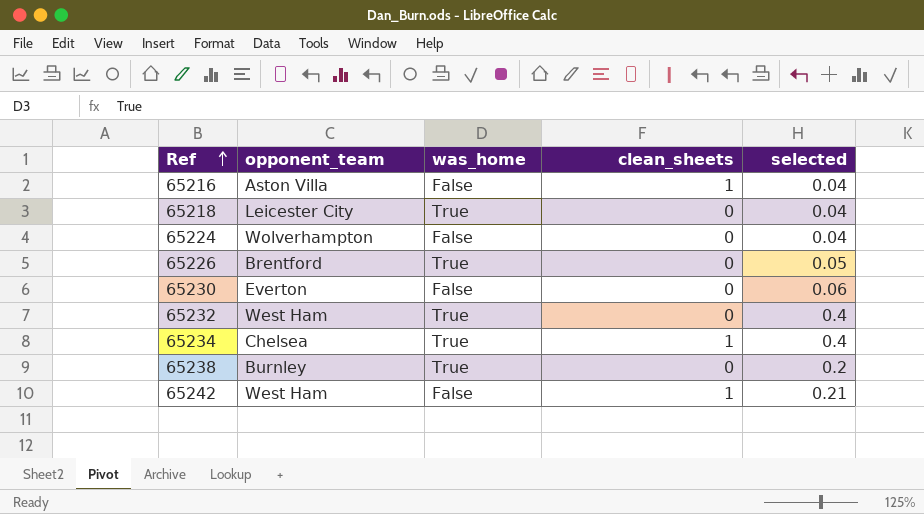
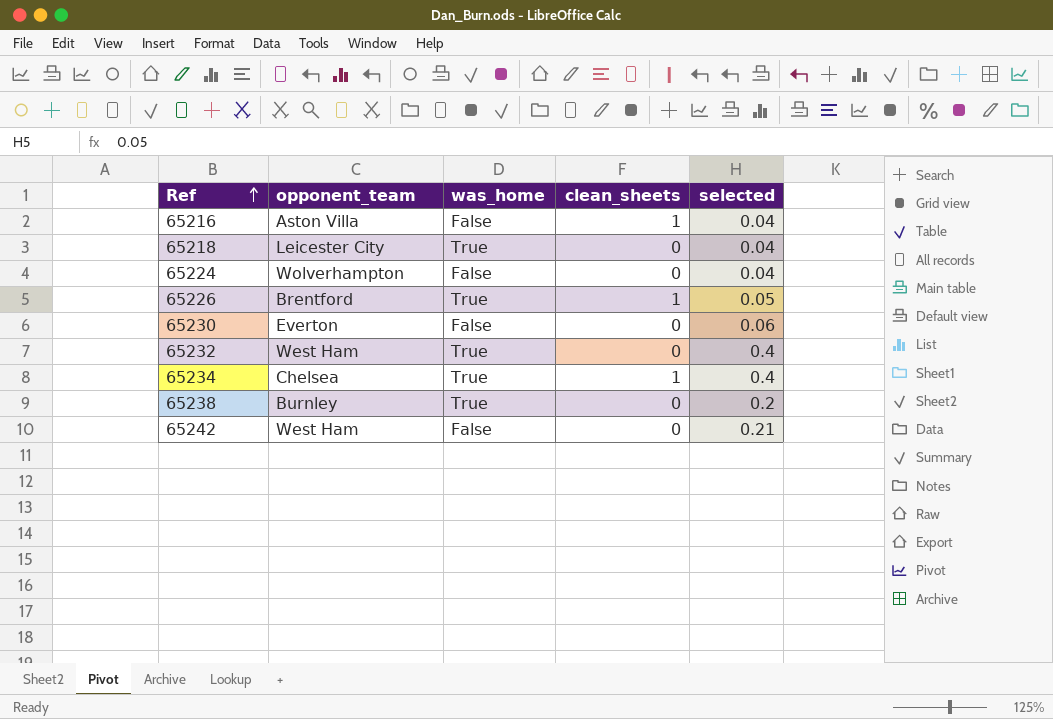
65226 | clean_sheets: 0 -> 1
65242 | clean_sheets: 1 -> 0

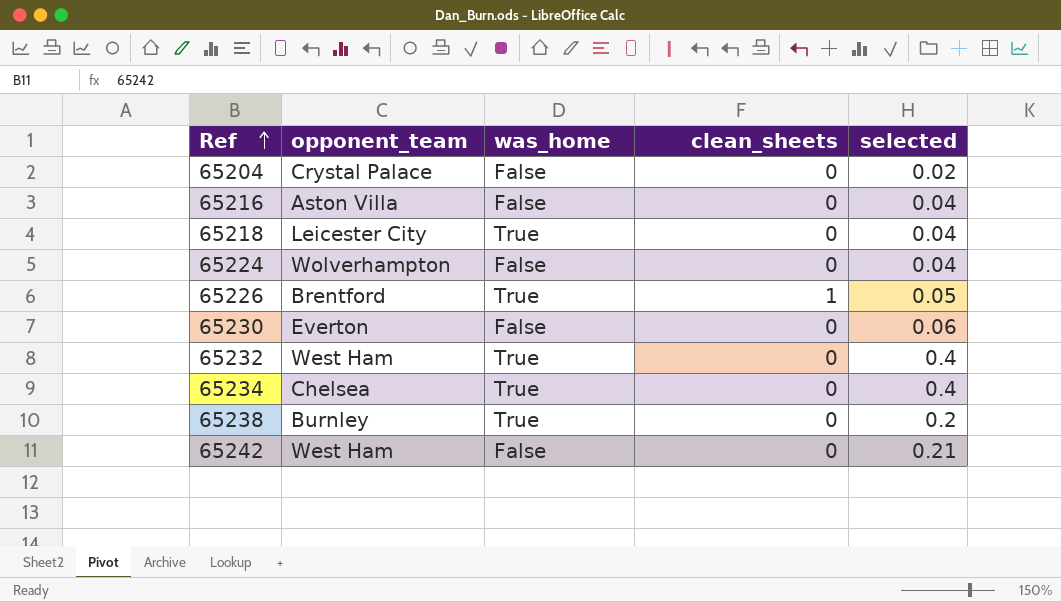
row 65204: none -> Crystal Palace | False | 0 | 0.02
65216 | clean_sheets: 1 -> 0
65234 | clean_sheets: 1 -> 0

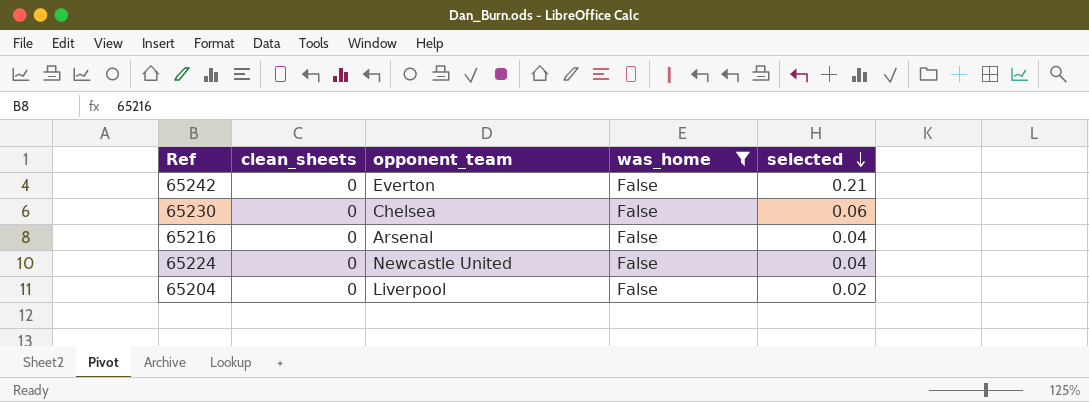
filter: none -> was_home = False
row order: Ref ascending -> selected descending
column clean_sheets | position: 4 -> 2
65242 | opponent_team: West Ham -> Everton
65230 | opponent_team: Everton -> Chelsea
65216 | opponent_team: Aston Villa -> Arsenal
65224 | opponent_team: Wolverhampton -> Newcastle United
65204 | opponent_team: Crystal Palace -> Liverpool

